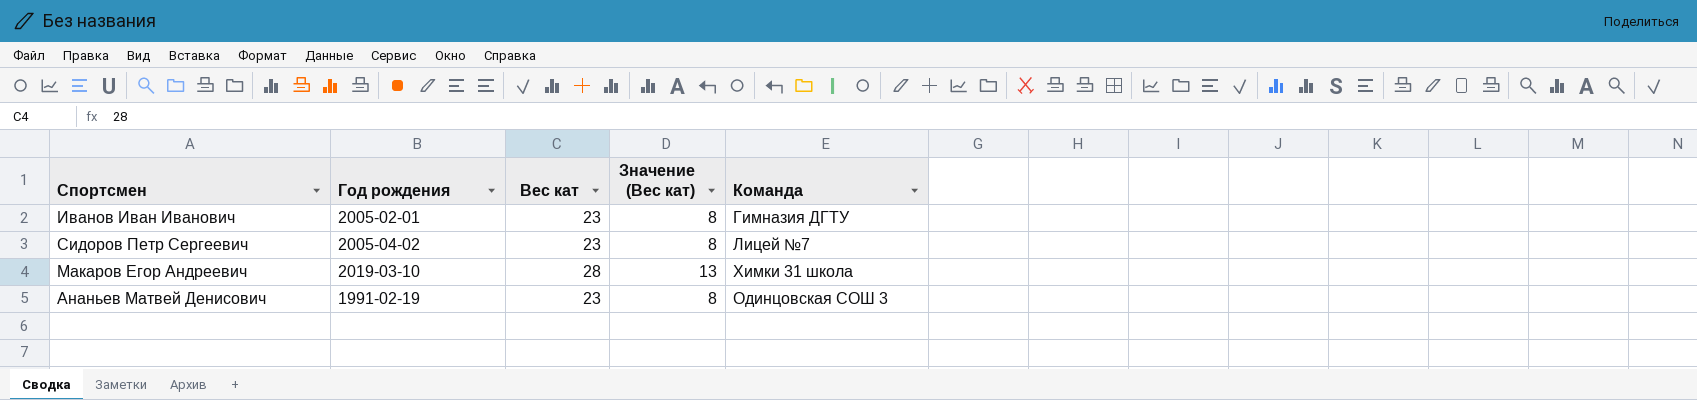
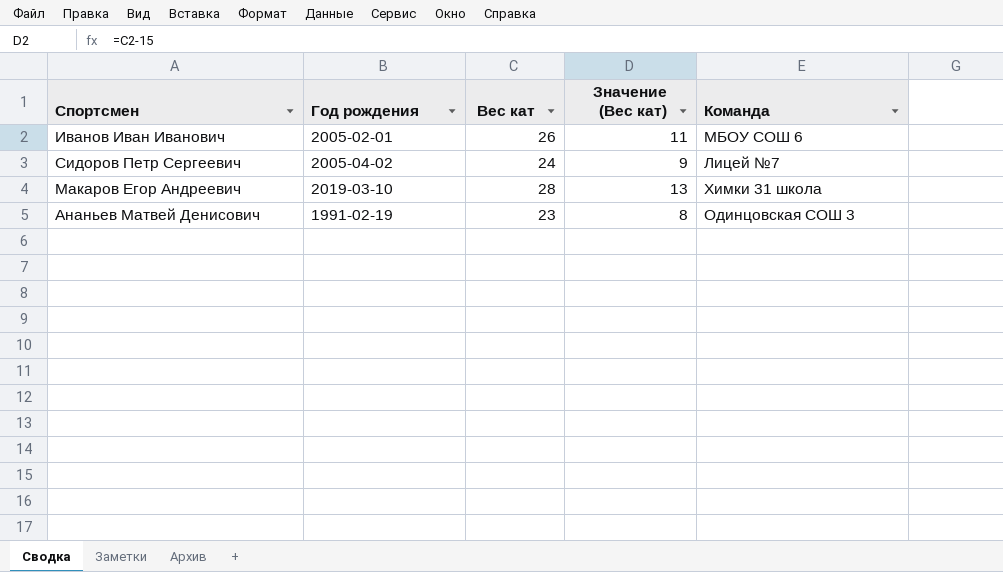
Иванов Иван Иванович | Вес кат: 23 -> 26
Иванов Иван Иванович | Значение (Вес кат): 8 -> 11
Иванов Иван Иванович | Команда: Гимназия ДГТУ -> МБОУ СОШ 6
Сидоров Петр Сергеевич | Вес кат: 23 -> 24
Сидоров Петр Сергеевич | Значение (Вес кат): 8 -> 9

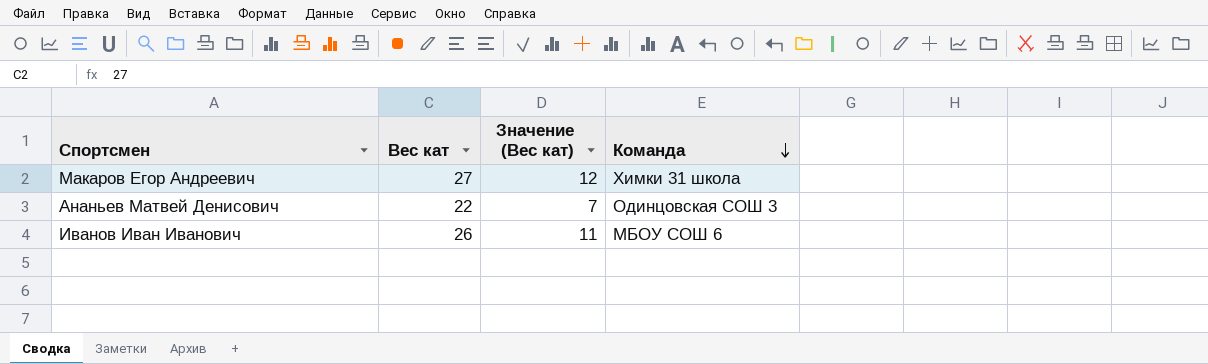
row order: none -> Команда descending
column Год рождения | position: 2 -> none
row Сидоров Петр Сергеевич: 2005-04-02 | 24 | 9 | Лицей №7 -> none
Макаров Егор Андреевич | Вес кат: 28 -> 27
Макаров Егор Андреевич | Значение (Вес кат): 13 -> 12
Ананьев Матвей Денисович | Вес кат: 23 -> 22
Ананьев Матвей Денисович | Значение (Вес кат): 8 -> 7

